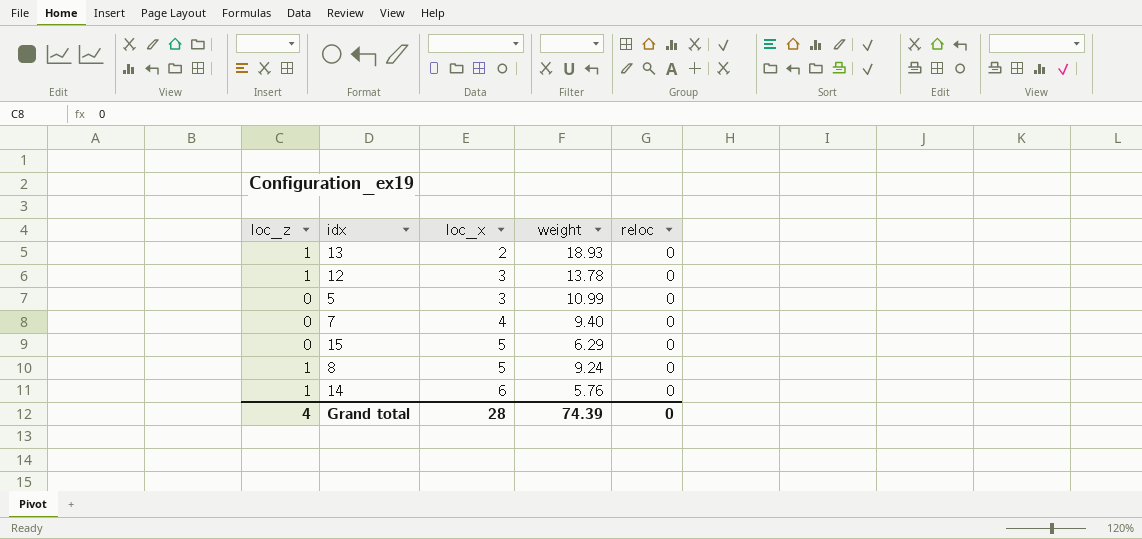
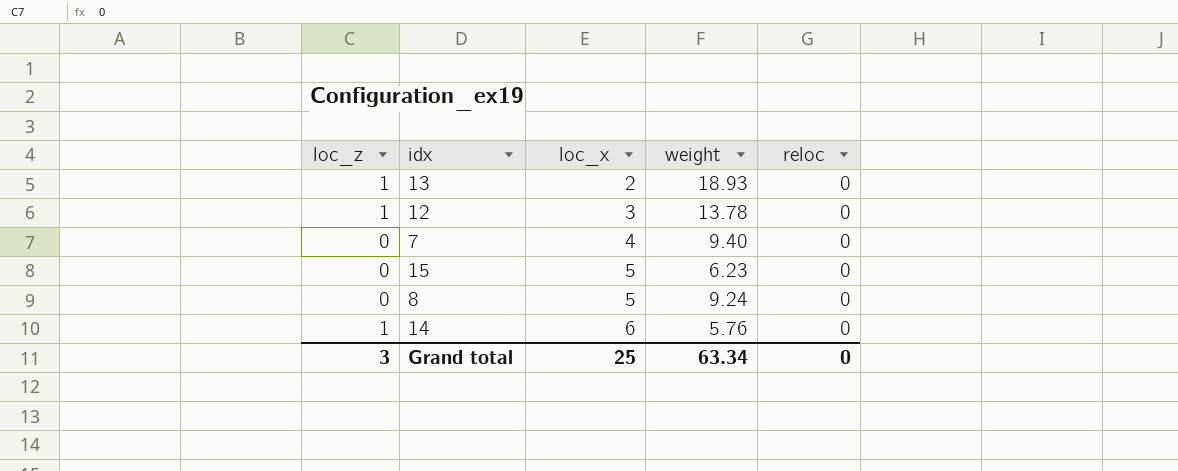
row 5: 0 | 3 | 10.99 | 0 -> none
15 | weight: 6.29 -> 6.23
8 | loc_z: 1 -> 0
Grand total | loc_z: 4 -> 3
Grand total | loc_x: 28 -> 25
Grand total | weight: 74.39 -> 63.34

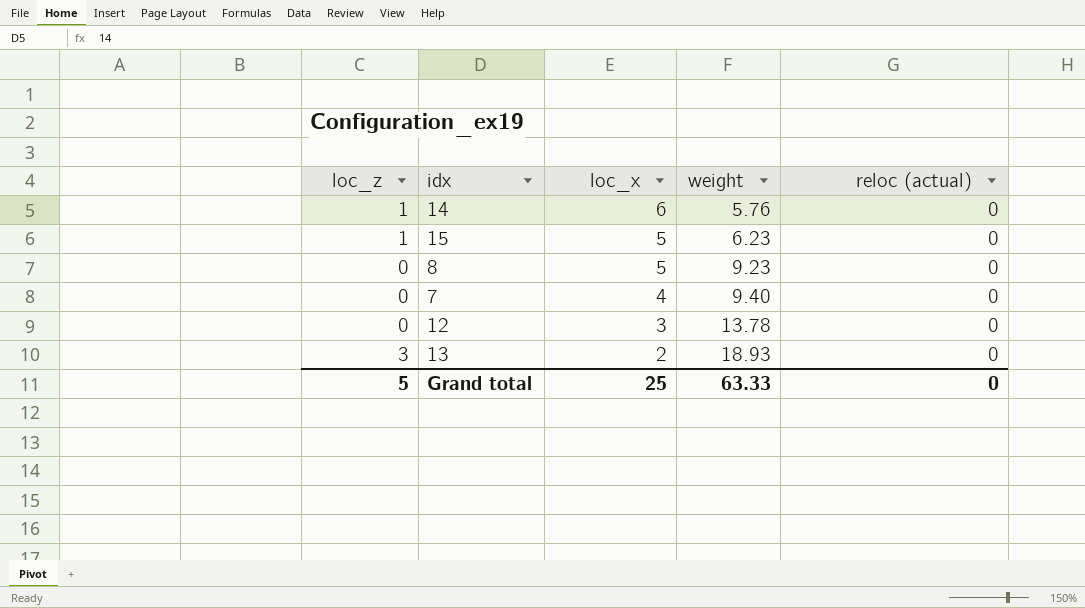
row order: loc_x ascending -> loc_x descending
column name: reloc -> reloc (actual)
15 | loc_z: 0 -> 1
8 | weight: 9.24 -> 9.23
12 | loc_z: 1 -> 0
13 | loc_z: 1 -> 3
Grand total | loc_z: 3 -> 5
Grand total | weight: 63.34 -> 63.33

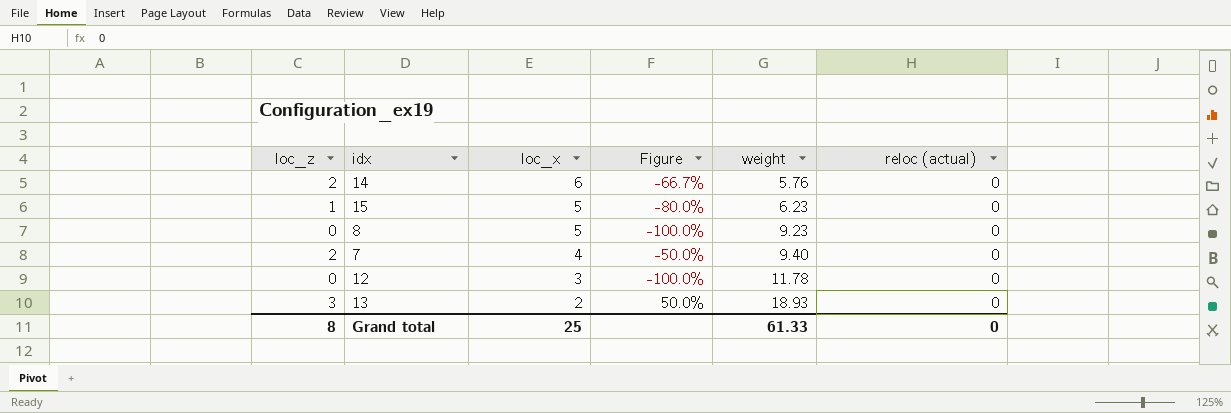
column Figure | formula: none -> ([loc_z] - [loc_x]) / [loc_x]
14 | loc_z: 1 -> 2
7 | loc_z: 0 -> 2
12 | weight: 13.78 -> 11.78
Grand total | loc_z: 5 -> 8
Grand total | weight: 63.33 -> 61.33

